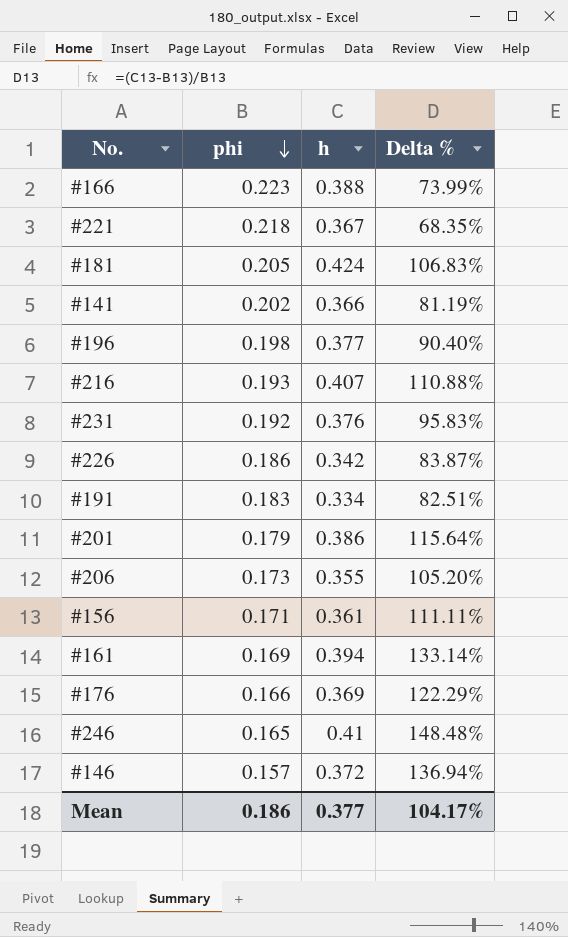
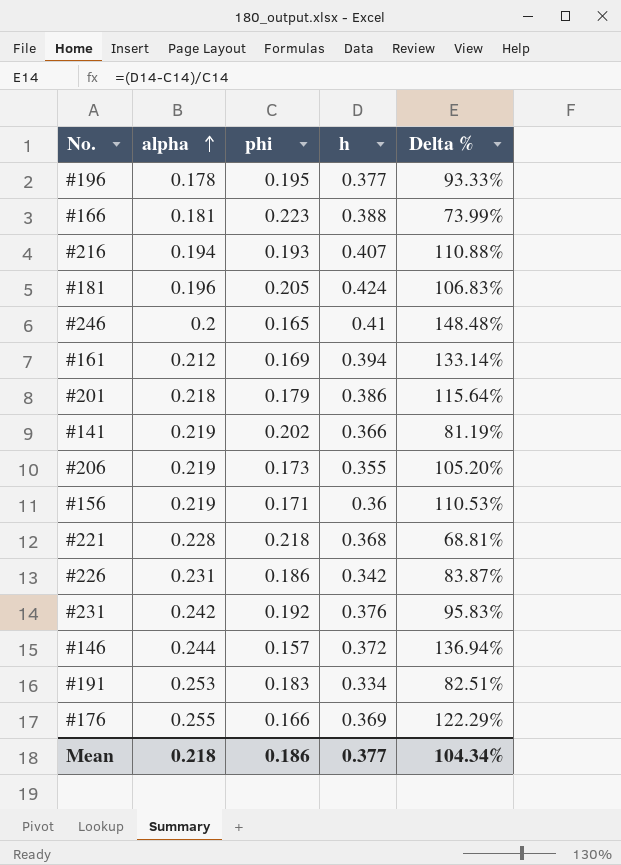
row order: phi descending -> alpha ascending
column alpha | position: none -> 2
#196 | phi: 0.198 -> 0.195
#196 | Delta %: 90.40% -> 93.33%
#156 | h: 0.361 -> 0.36
#156 | Delta %: 111.11% -> 110.53%
#221 | h: 0.367 -> 0.368
#221 | Delta %: 68.35% -> 68.81%
Mean | Delta %: 104.17% -> 104.34%

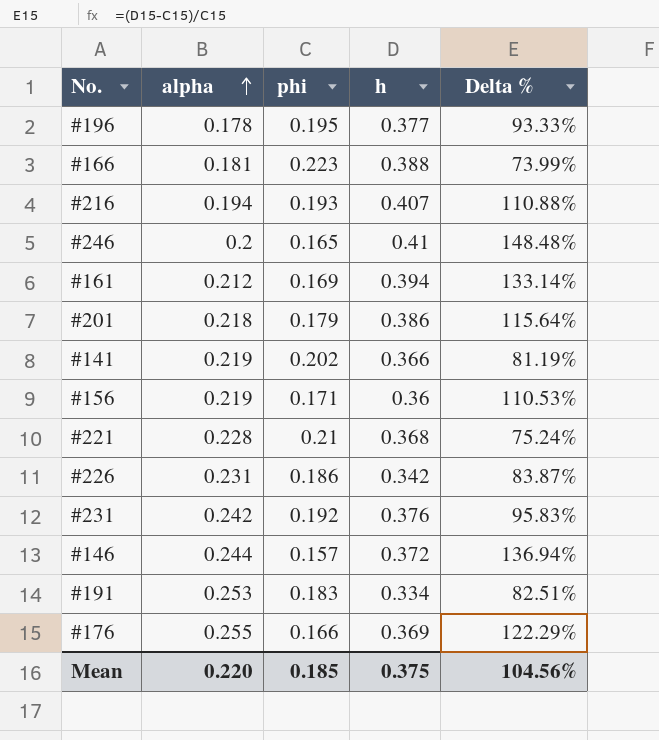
row #181: 0.196 | 0.205 | 0.424 | 106.83% -> none
row #206: 0.219 | 0.173 | 0.355 | 105.20% -> none
#221 | phi: 0.218 -> 0.21
#221 | Delta %: 68.81% -> 75.24%
Mean | alpha: 0.218 -> 0.220
Mean | phi: 0.186 -> 0.185
Mean | h: 0.377 -> 0.375
Mean | Delta %: 104.34% -> 104.56%

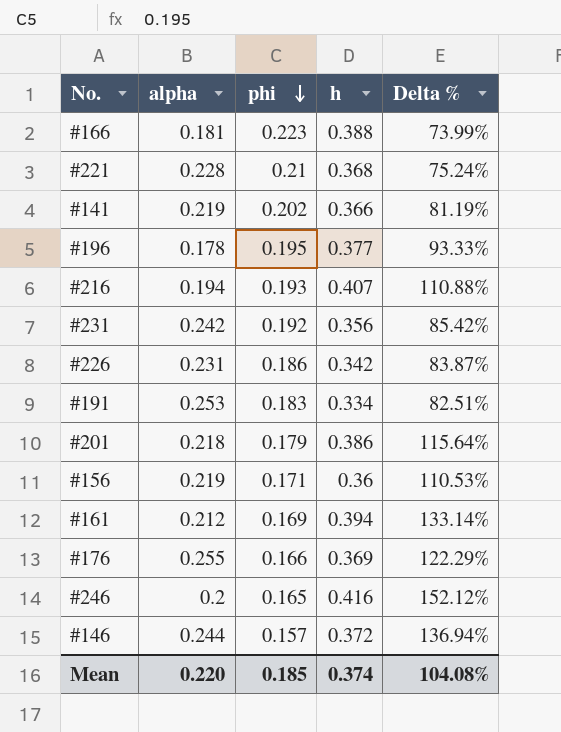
row order: alpha ascending -> phi descending
#231 | h: 0.376 -> 0.356
#231 | Delta %: 95.83% -> 85.42%
#246 | h: 0.41 -> 0.416
#246 | Delta %: 148.48% -> 152.12%
Mean | h: 0.375 -> 0.374
Mean | Delta %: 104.56% -> 104.08%

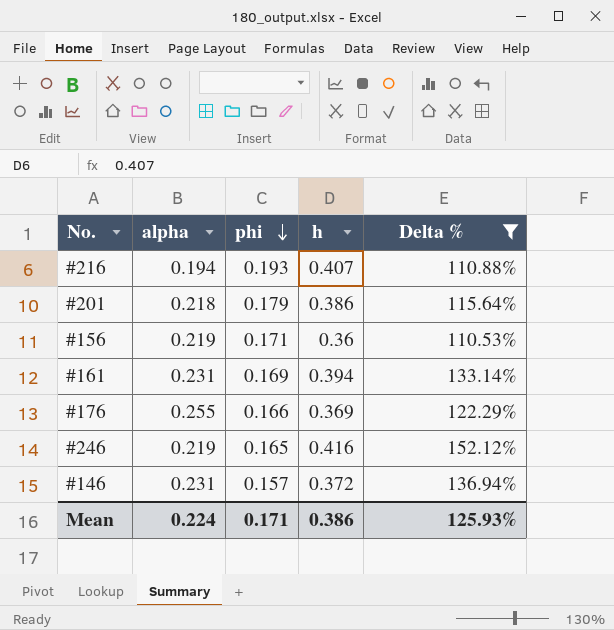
filter: none -> Delta % >= 110.53%
#161 | alpha: 0.212 -> 0.231
#246 | alpha: 0.2 -> 0.219
#146 | alpha: 0.244 -> 0.231
Mean | alpha: 0.220 -> 0.224
Mean | phi: 0.185 -> 0.171
Mean | h: 0.374 -> 0.386
Mean | Delta %: 104.08% -> 125.93%

